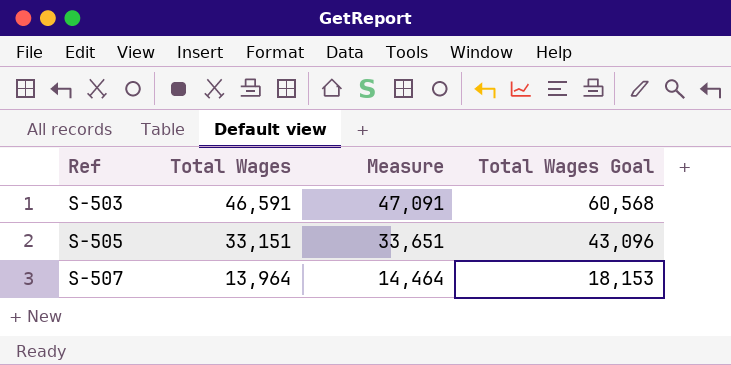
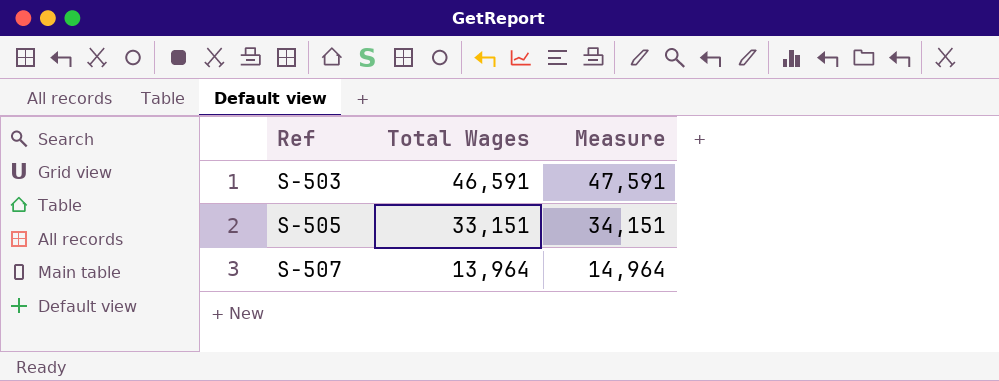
column Total Wages Goal | formula: [Total Wages] * 1.3 -> none
column Measure | formula: [Total Wages] + 500 -> [Total Wages] + 1000

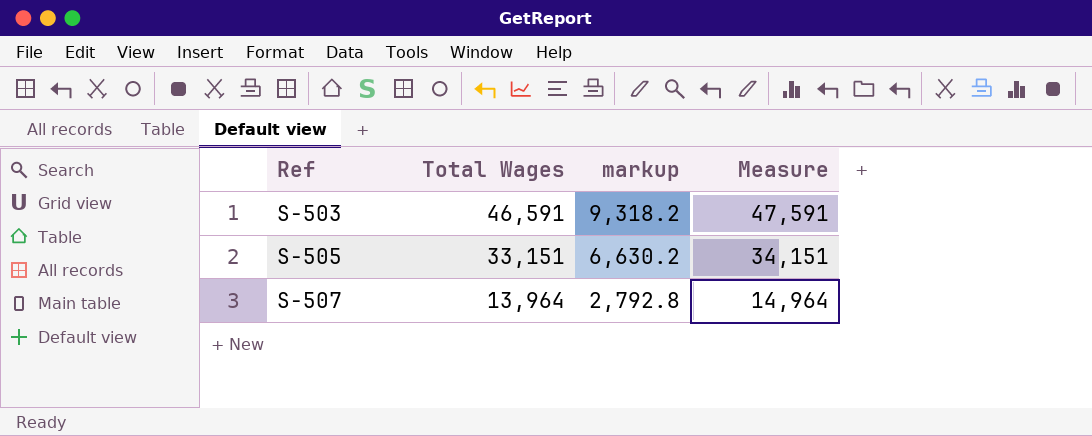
column markup | formula: none -> [Total Wages] * 0.2

